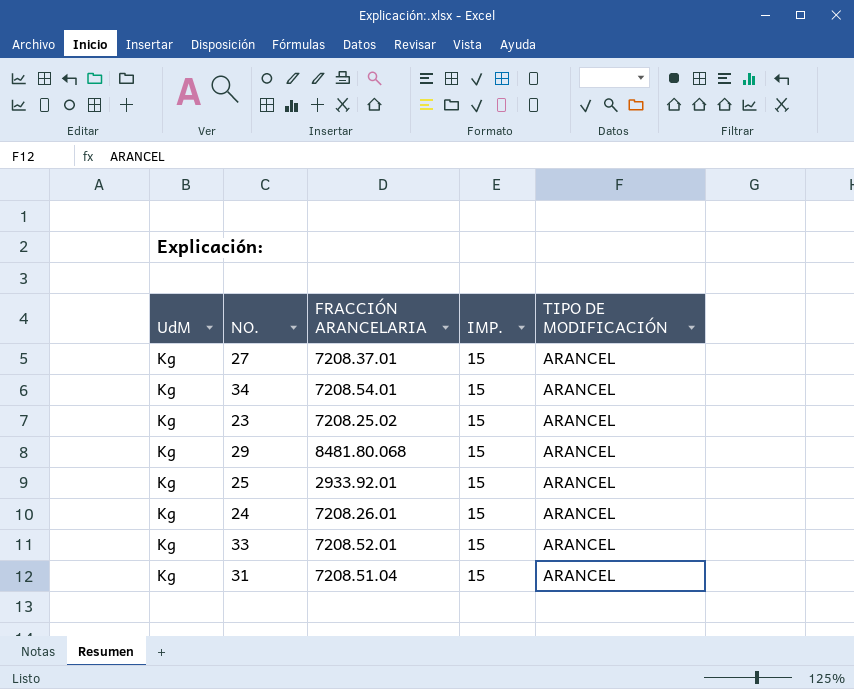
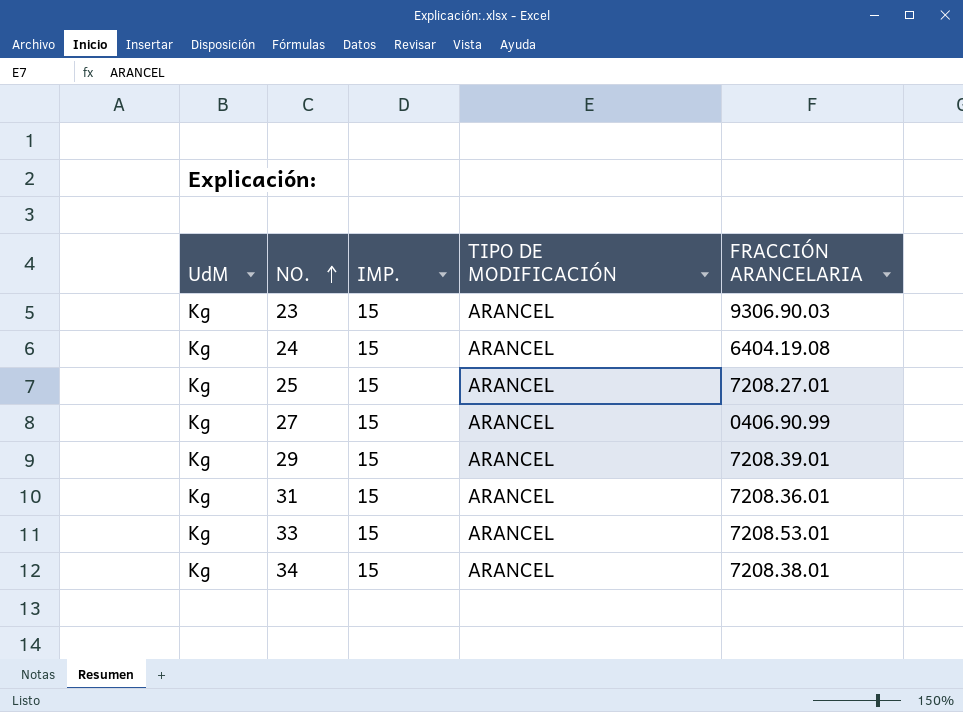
row order: none -> NO. ascending
column FRACCIÓN ARANCELARIA | position: 3 -> 5
23 | FRACCIÓN ARANCELARIA: 7208.25.02 -> 9306.90.03
24 | FRACCIÓN ARANCELARIA: 7208.26.01 -> 6404.19.08
25 | FRACCIÓN ARANCELARIA: 2933.92.01 -> 7208.27.01
27 | FRACCIÓN ARANCELARIA: 7208.37.01 -> 0406.90.99
29 | FRACCIÓN ARANCELARIA: 8481.80.068 -> 7208.39.01
31 | FRACCIÓN ARANCELARIA: 7208.51.04 -> 7208.36.01
33 | FRACCIÓN ARANCELARIA: 7208.52.01 -> 7208.53.01
34 | FRACCIÓN ARANCELARIA: 7208.54.01 -> 7208.38.01

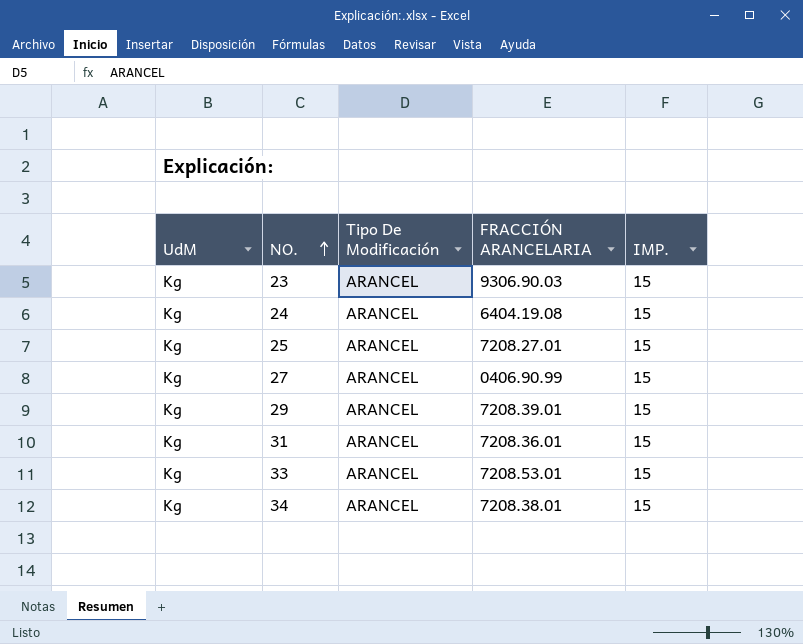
column name: TIPO DE MODIFICACIÓN -> Tipo De Modificación
column IMP. | position: 3 -> 5

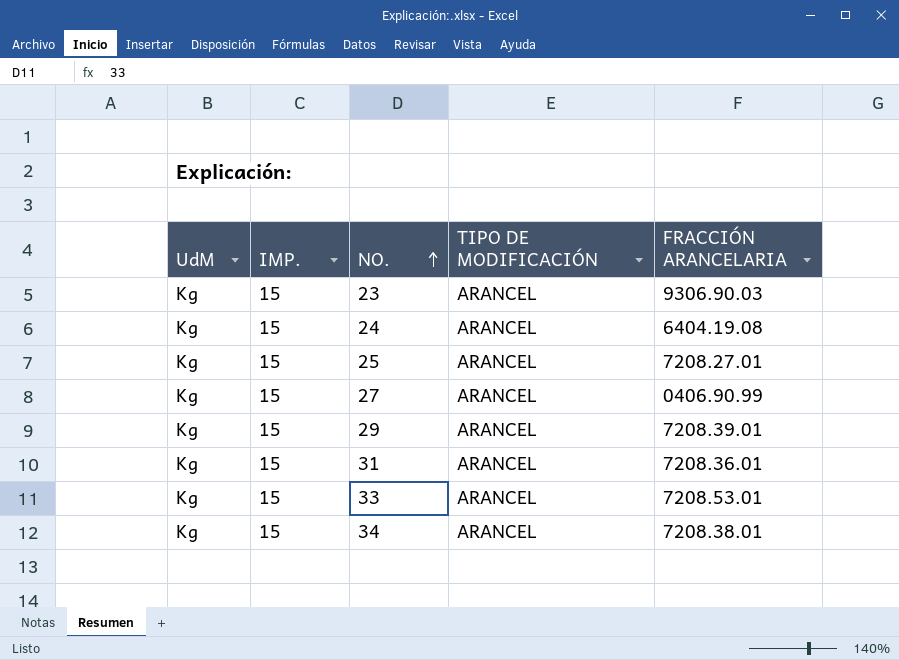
column IMP. | position: 5 -> 2
column name: Tipo De Modificación -> TIPO DE MODIFICACIÓN

